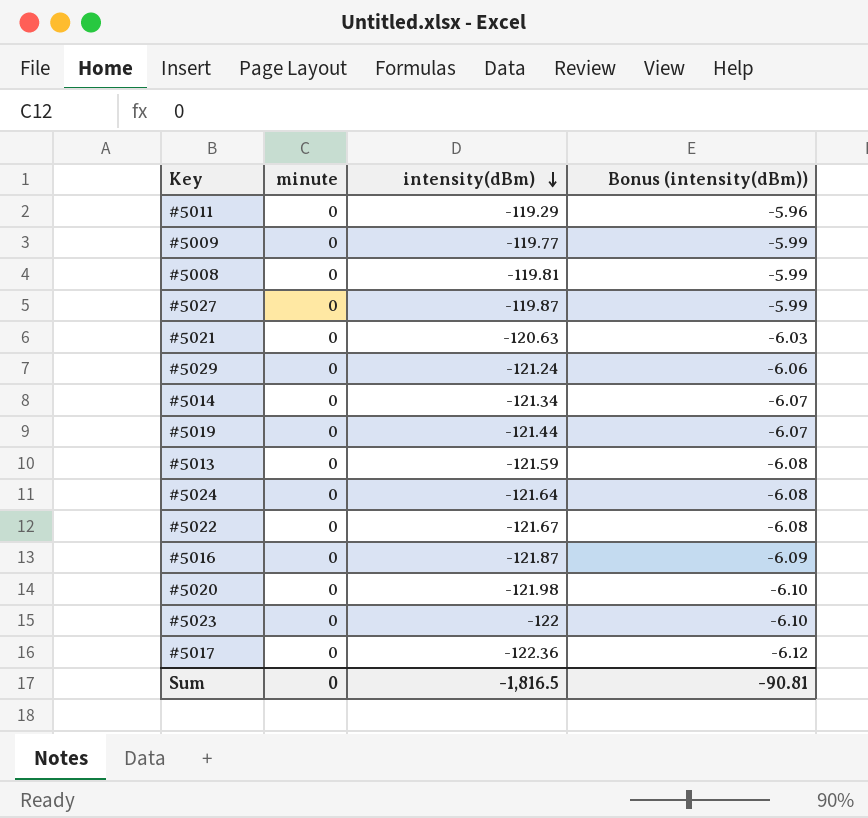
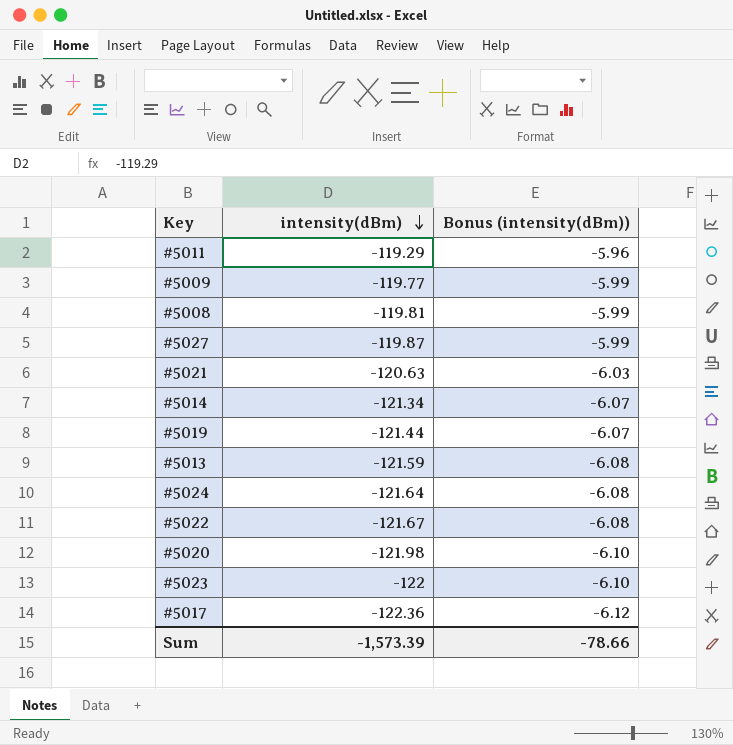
column minute | position: 2 -> none
row #5029: 0 | -121.24 | -6.06 -> none
row #5016: 0 | -121.87 | -6.09 -> none
Sum | intensity(dBm): -1,816.5 -> -1,573.39
Sum | Bonus (intensity(dBm)): -90.81 -> -78.66

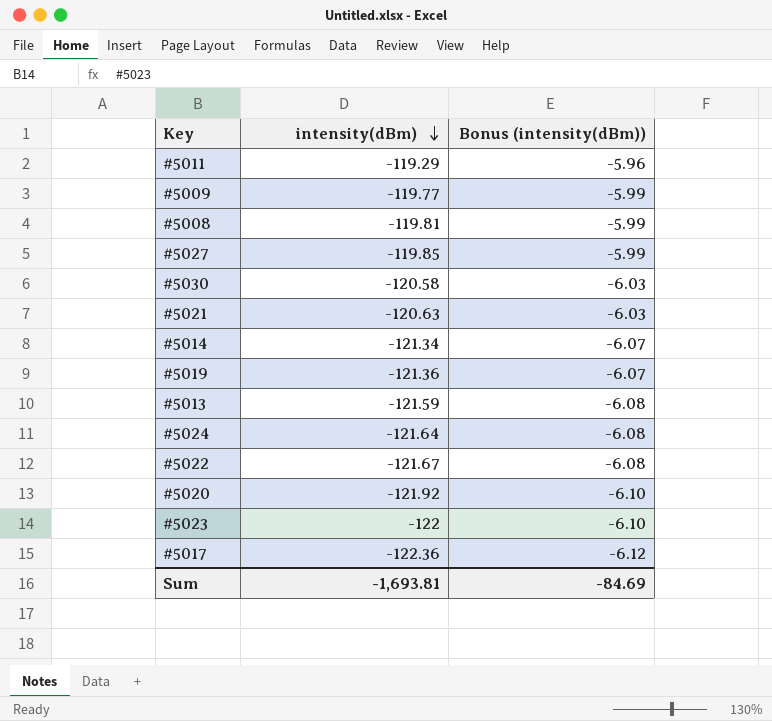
#5027 | intensity(dBm): -119.87 -> -119.85
row #5030: none -> -120.58 | -6.03
#5019 | intensity(dBm): -121.44 -> -121.36
#5020 | intensity(dBm): -121.98 -> -121.92
Sum | intensity(dBm): -1,573.39 -> -1,693.81
Sum | Bonus (intensity(dBm)): -78.66 -> -84.69

